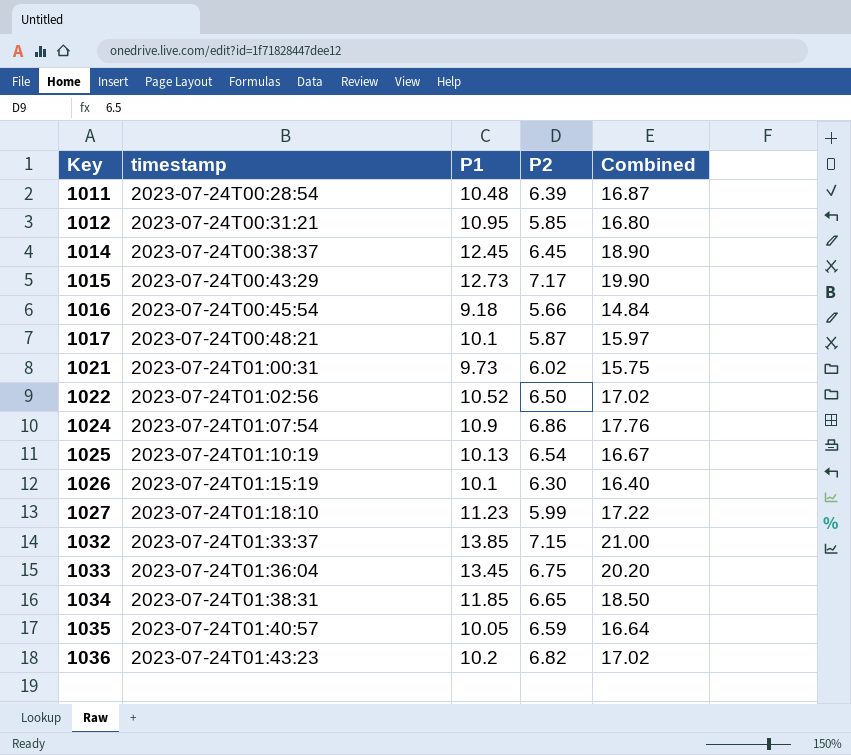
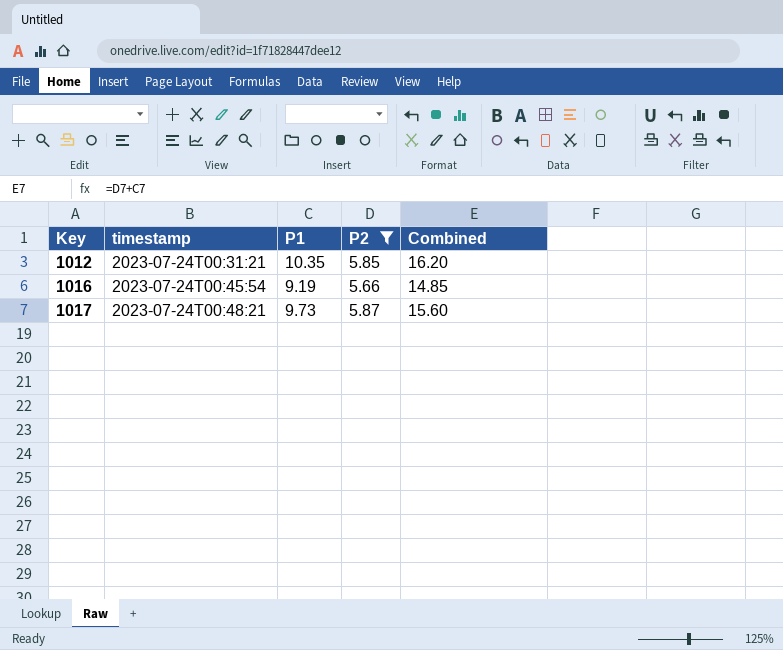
filter: none -> P2 <= 5.87
1012 | P1: 10.95 -> 10.35
1012 | Combined: 16.80 -> 16.20
1016 | P1: 9.18 -> 9.19
1016 | Combined: 14.84 -> 14.85
1017 | P1: 10.1 -> 9.73
1017 | Combined: 15.97 -> 15.60

